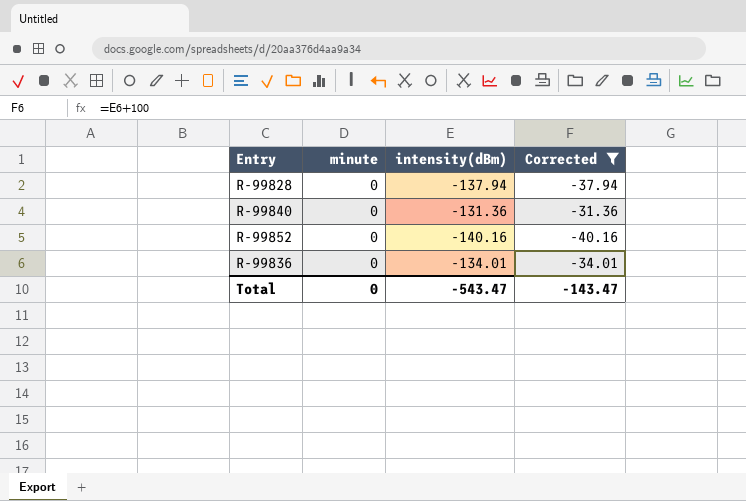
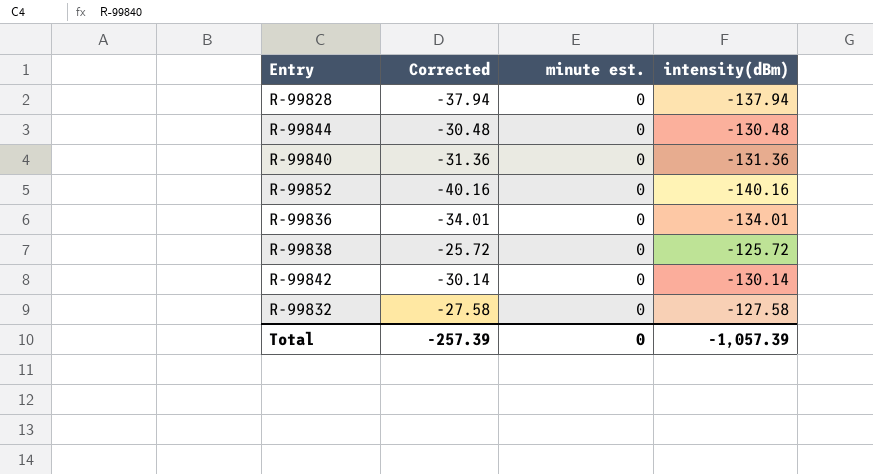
filter: Corrected <= -31.36 -> none
column Corrected | position: 4 -> 2
column name: minute -> minute est.
Total | Corrected: -143.47 -> -257.39
Total | intensity(dBm): -543.47 -> -1,057.39

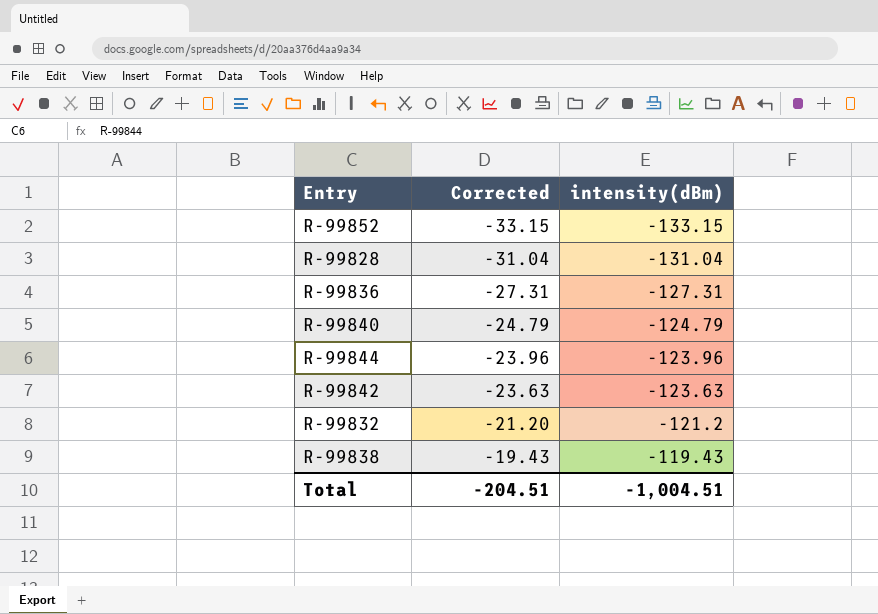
row order: none -> Corrected ascending
column minute est. | position: 3 -> none
R-99852 | Corrected: -40.16 -> -33.15
R-99852 | intensity(dBm): -140.16 -> -133.15
R-99828 | Corrected: -37.94 -> -31.04
R-99828 | intensity(dBm): -137.94 -> -131.04
R-99836 | Corrected: -34.01 -> -27.31
R-99836 | intensity(dBm): -134.01 -> -127.31
R-99840 | Corrected: -31.36 -> -24.79
R-99840 | intensity(dBm): -131.36 -> -124.79
R-99844 | Corrected: -30.48 -> -23.96
R-99844 | intensity(dBm): -130.48 -> -123.96
R-99842 | Corrected: -30.14 -> -23.63
R-99842 | intensity(dBm): -130.14 -> -123.63
R-99832 | Corrected: -27.58 -> -21.20
R-99832 | intensity(dBm): -127.58 -> -121.2
R-99838 | Corrected: -25.72 -> -19.43
R-99838 | intensity(dBm): -125.72 -> -119.43
Total | Corrected: -257.39 -> -204.51
Total | intensity(dBm): -1,057.39 -> -1,004.51

